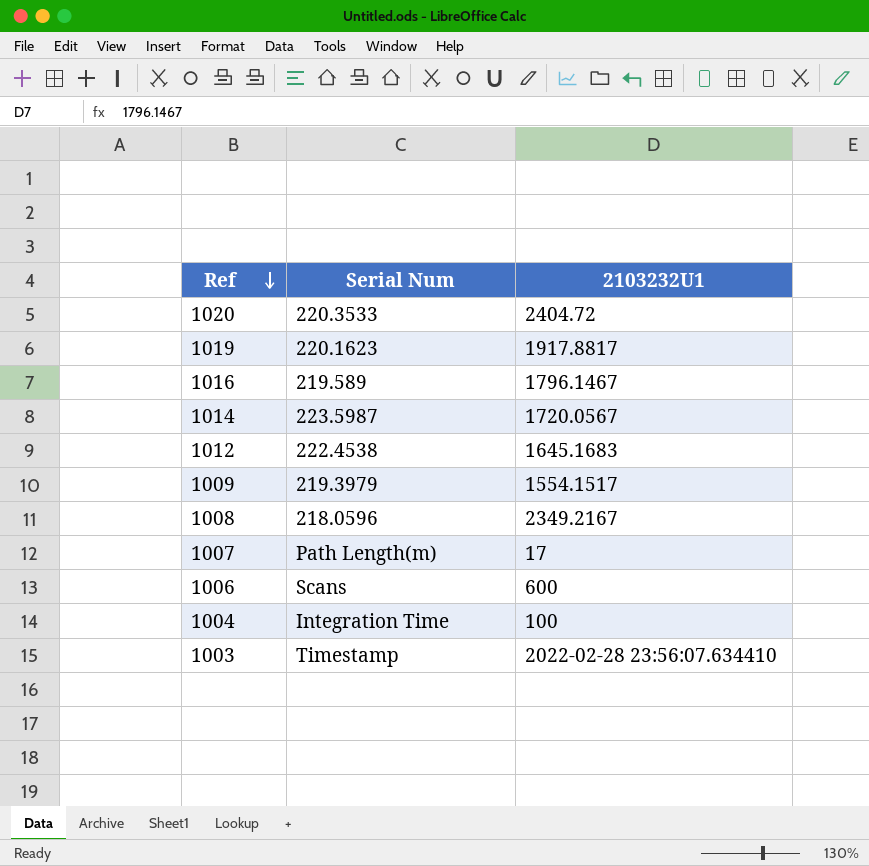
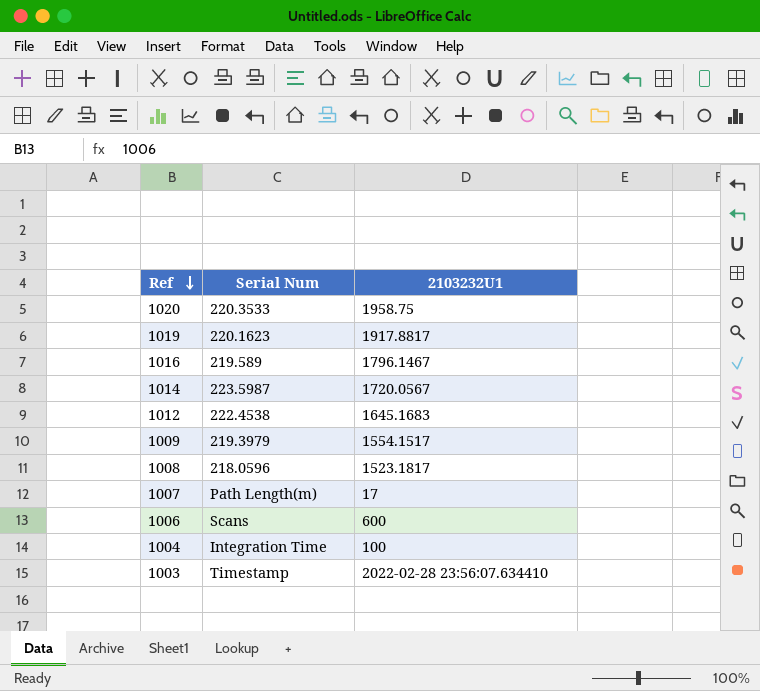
1020 | 2103232U1: 2404.72 -> 1958.75
1008 | 2103232U1: 2349.2167 -> 1523.1817

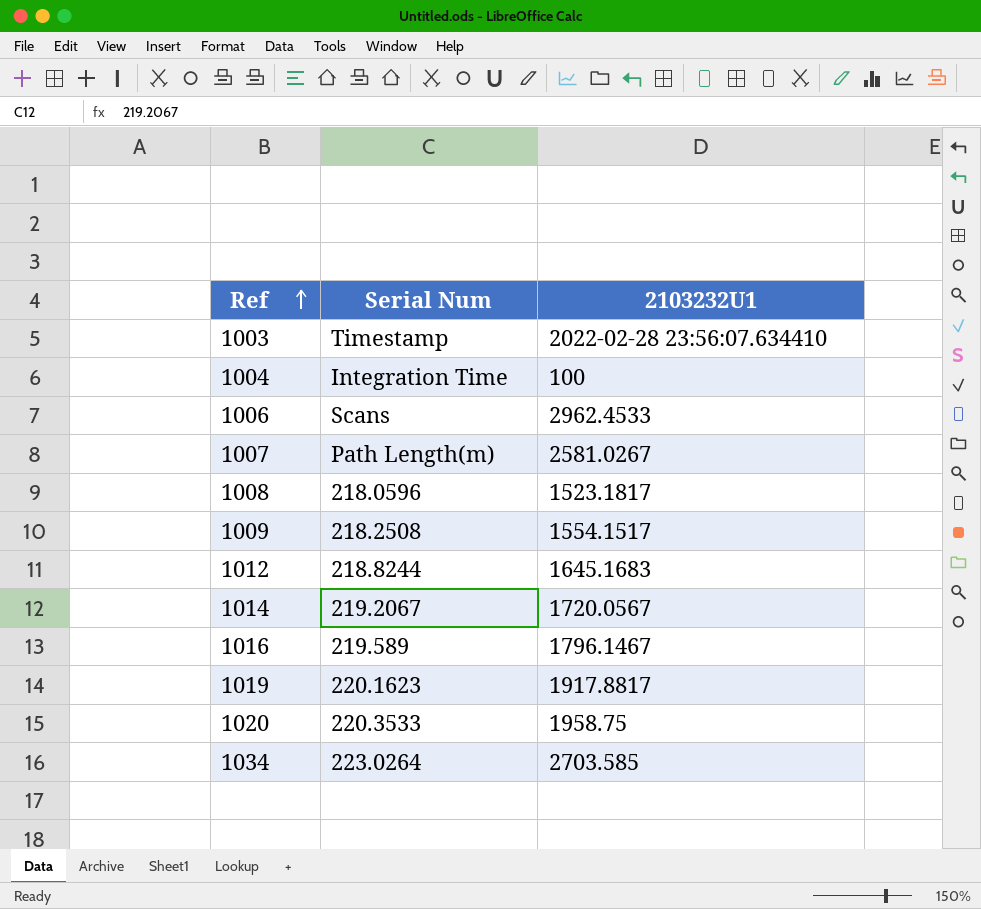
row order: Ref descending -> Ref ascending
1006 | 2103232U1: 600 -> 2962.4533
1007 | 2103232U1: 17 -> 2581.0267
1009 | Serial Num: 219.3979 -> 218.2508
1012 | Serial Num: 222.4538 -> 218.8244
1014 | Serial Num: 223.5987 -> 219.2067
row 1034: none -> 223.0264 | 2703.585

